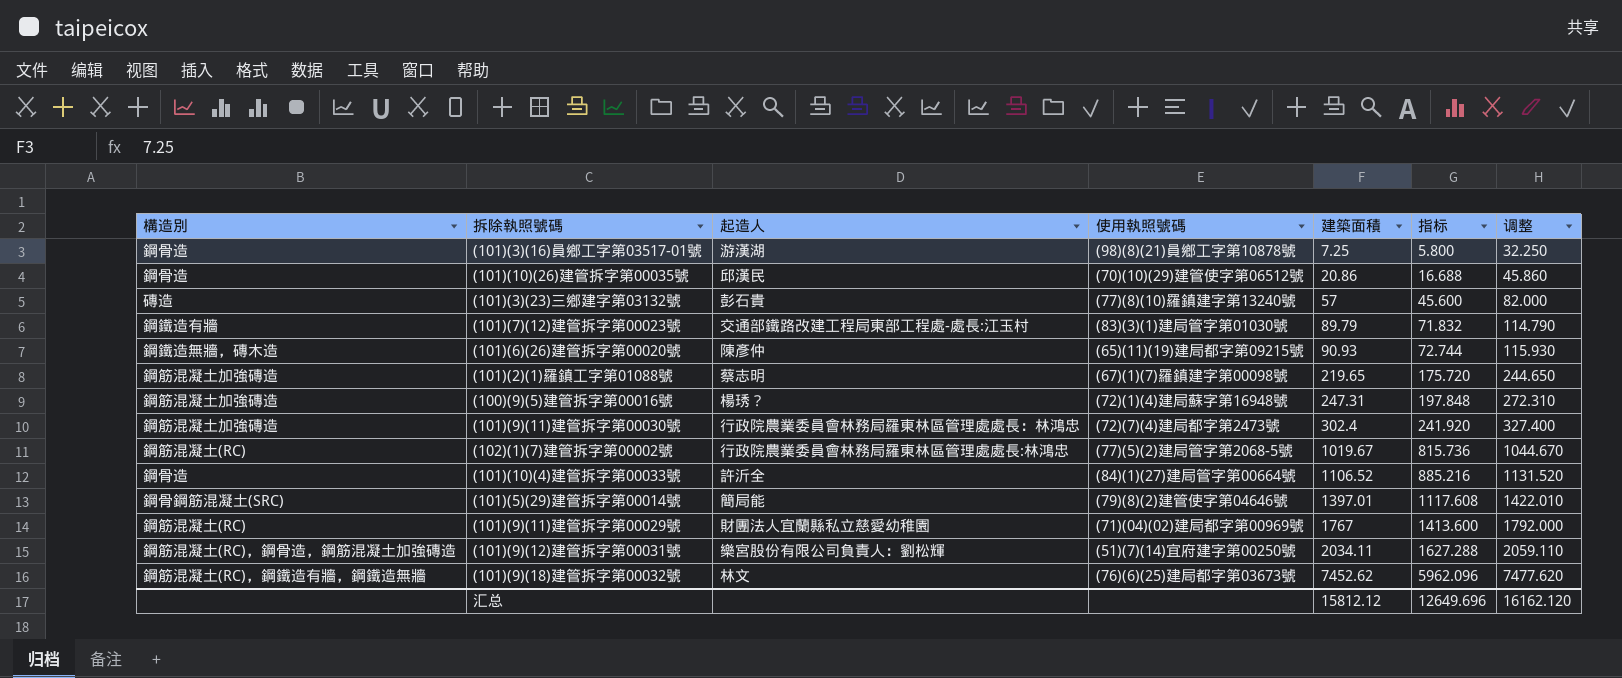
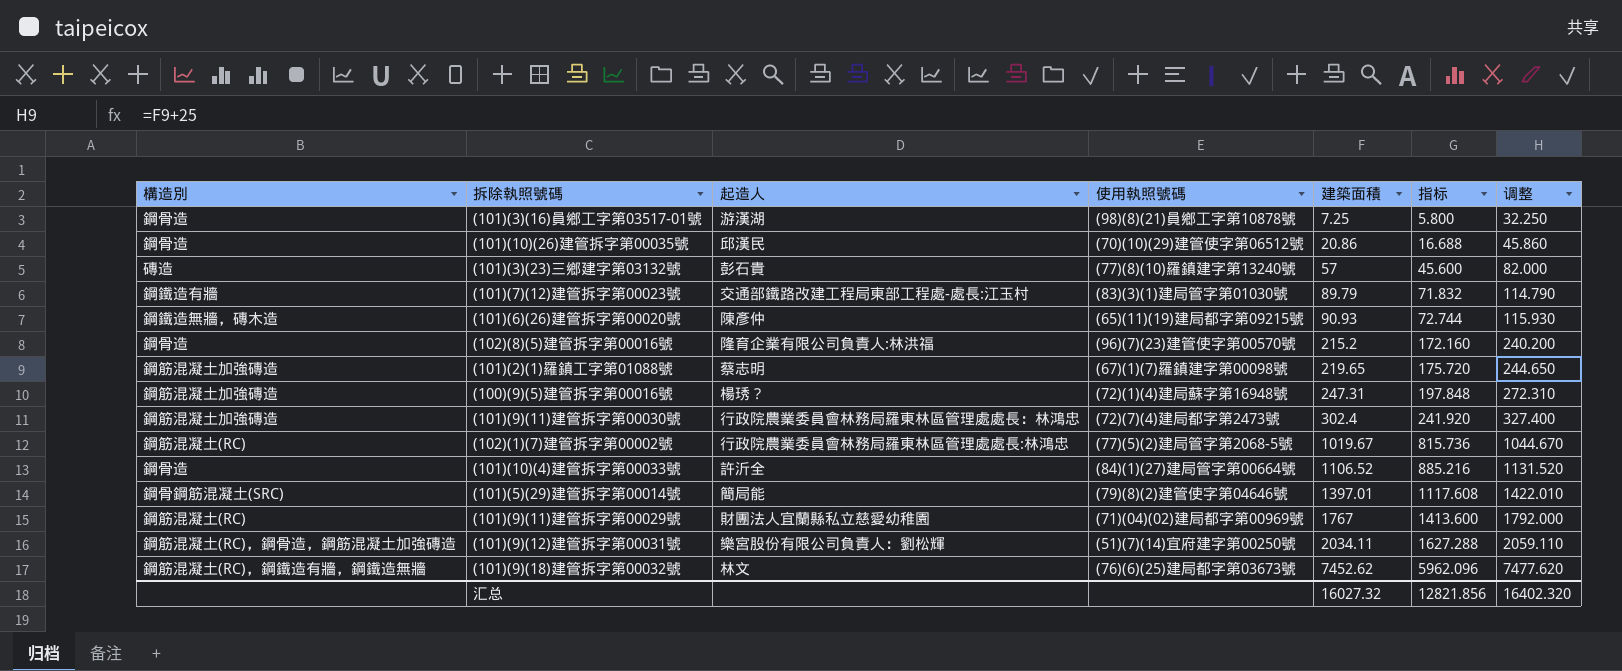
row (102)(8)(5)建管拆字第00016號: none -> 鋼骨造 | 隆育企業有限公司負責人:林洪福 | (96)(7)(23)建管使字第00570號 | 215.2 | 172.160 | 240.200
汇总 | 建築面積: 15812.12 -> 16027.32
汇总 | 指标: 12649.696 -> 12821.856
汇总 | 调整: 16162.120 -> 16402.320

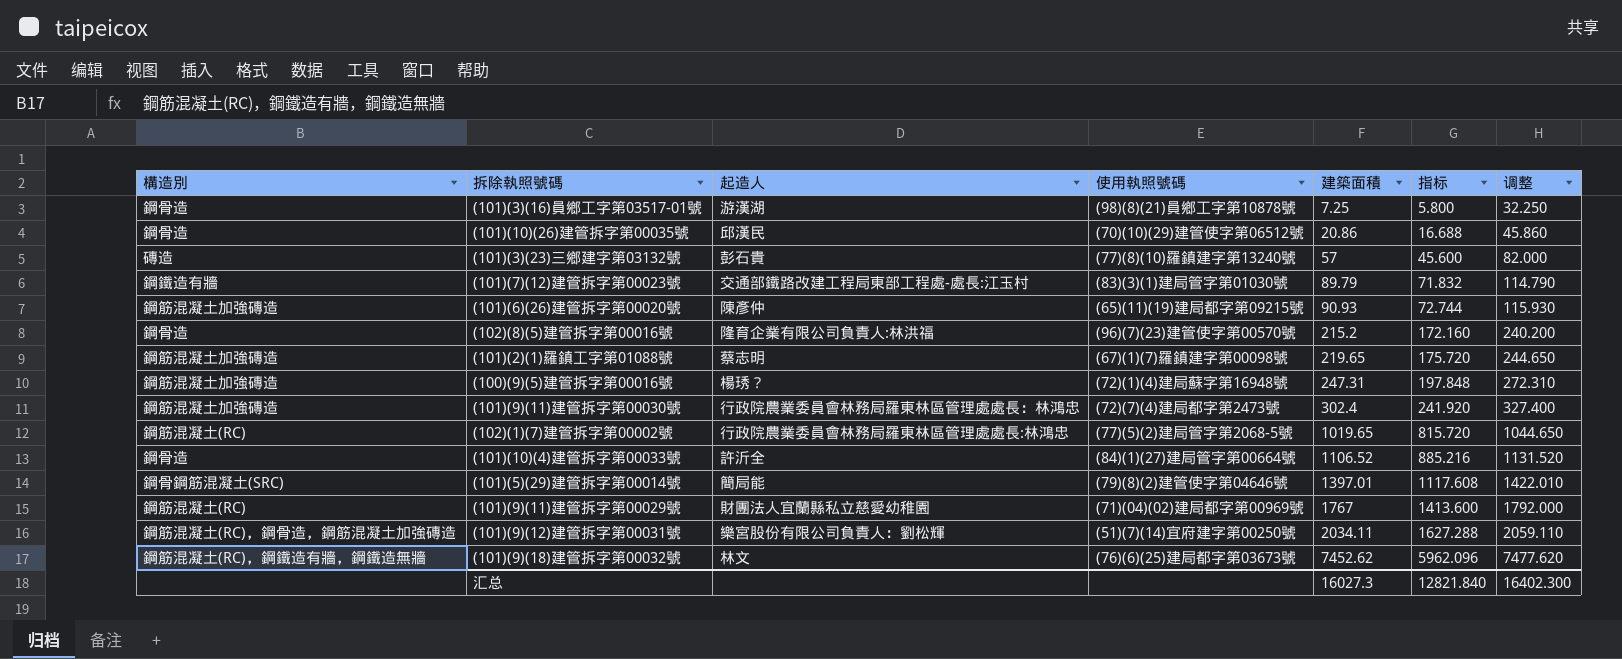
(101)(6)(26)建管拆字第00020號 | 構造別: 鋼鐵造無牆，磚木造 -> 鋼筋混凝土加強磚造
(102)(1)(7)建管拆字第00002號 | 建築面積: 1019.67 -> 1019.65
(102)(1)(7)建管拆字第00002號 | 指标: 815.736 -> 815.720
(102)(1)(7)建管拆字第00002號 | 调整: 1044.670 -> 1044.650
汇总 | 建築面積: 16027.32 -> 16027.3
汇总 | 指标: 12821.856 -> 12821.840
汇总 | 调整: 16402.320 -> 16402.300

